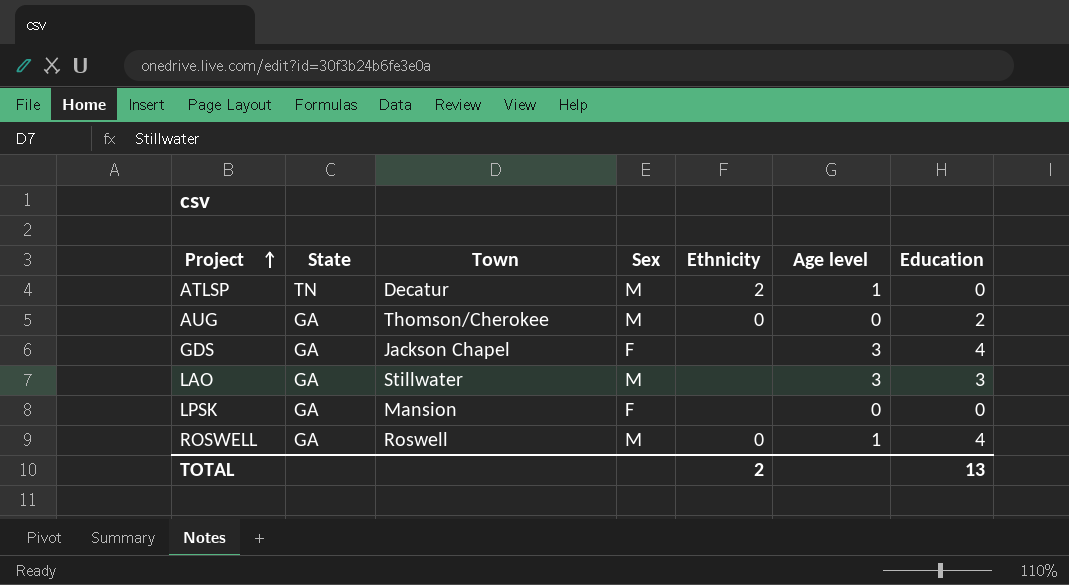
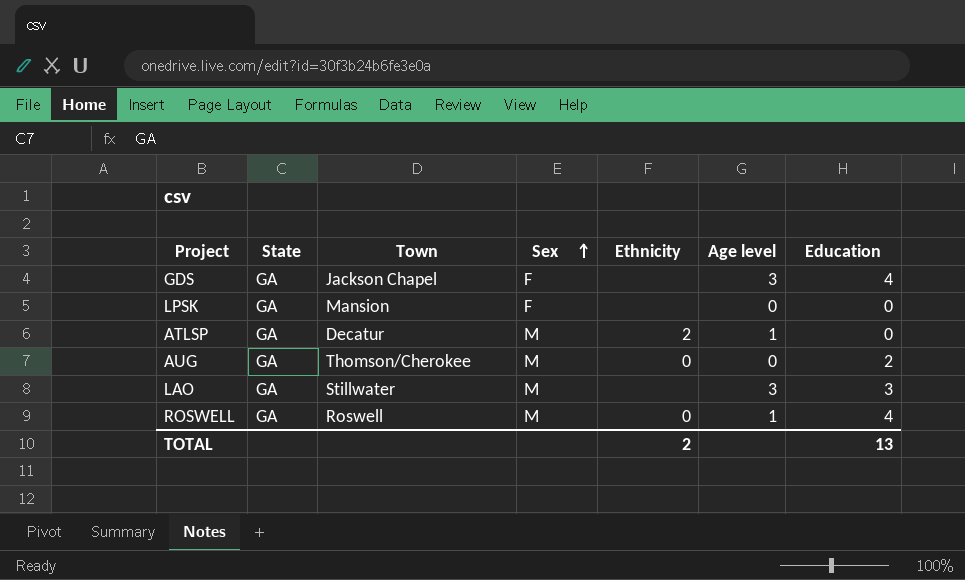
row order: Project ascending -> Sex ascending
ATLSP | State: TN -> GA

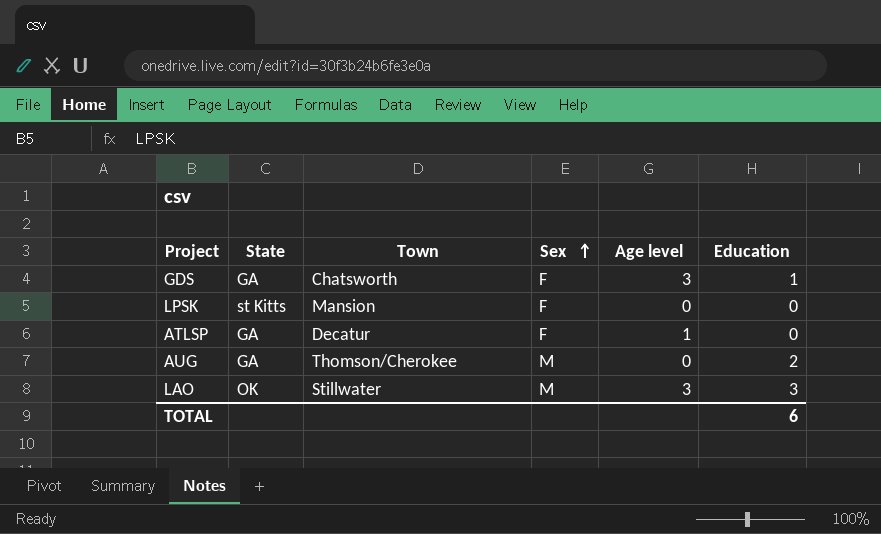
column Ethnicity | position: 5 -> none
row ROSWELL: GA | Roswell | M | 0 | 1 | 4 -> none
GDS | Town: Jackson Chapel -> Chatsworth
GDS | Education: 4 -> 1
LPSK | State: GA -> st Kitts
ATLSP | Sex: M -> F
LAO | State: GA -> OK
TOTAL | Education: 13 -> 6

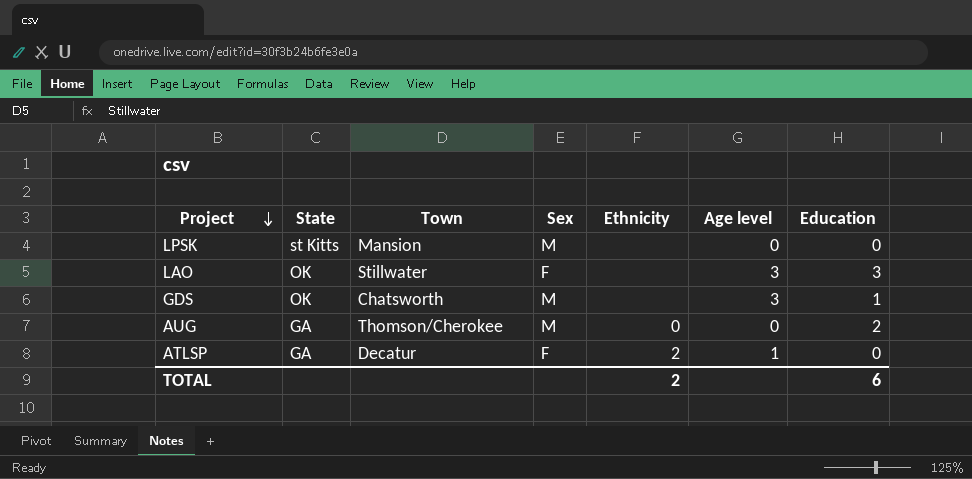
row order: Sex ascending -> Project descending
column Ethnicity | position: none -> 5
LPSK | Sex: F -> M
LAO | Sex: M -> F
GDS | State: GA -> OK
GDS | Sex: F -> M

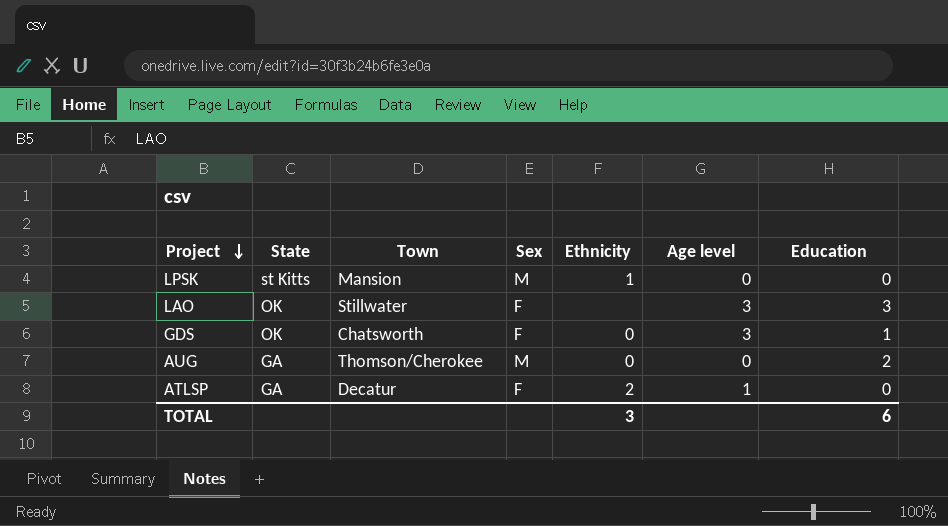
LPSK | Ethnicity: none -> 1
GDS | Sex: M -> F
GDS | Ethnicity: none -> 0
TOTAL | Ethnicity: 2 -> 3

